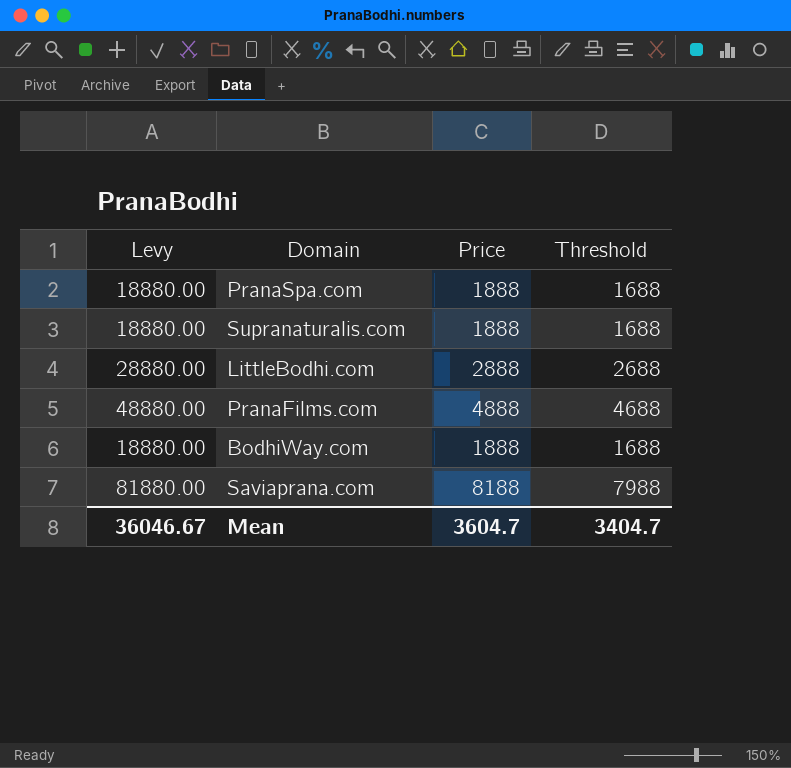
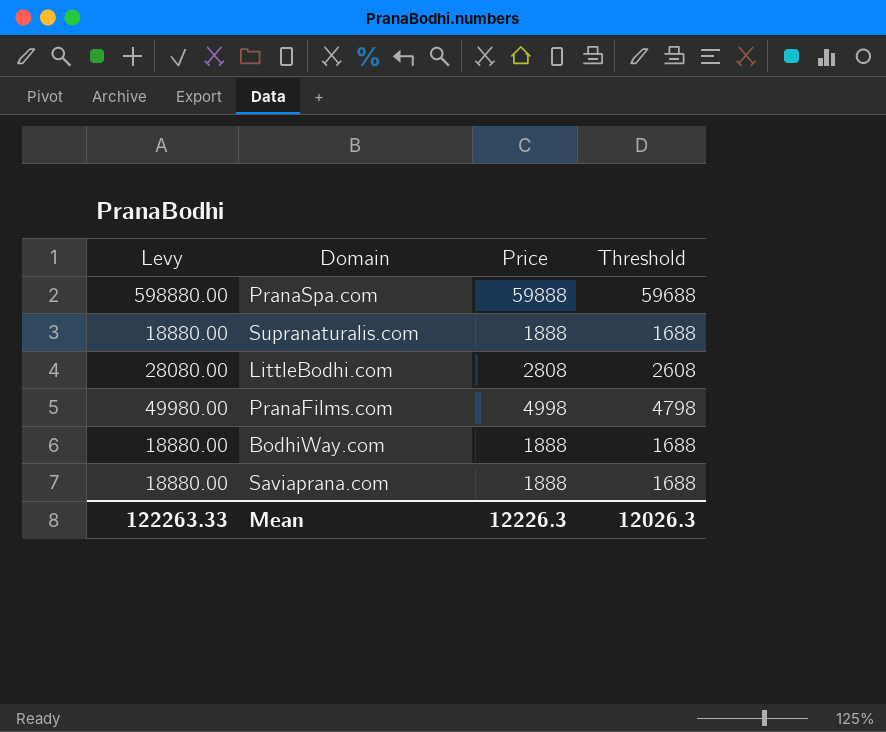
PranaSpa.com | Levy: 18880.00 -> 598880.00
PranaSpa.com | Price: 1888 -> 59888
PranaSpa.com | Threshold: 1688 -> 59688
LittleBodhi.com | Levy: 28880.00 -> 28080.00
LittleBodhi.com | Price: 2888 -> 2808
LittleBodhi.com | Threshold: 2688 -> 2608
PranaFilms.com | Levy: 48880.00 -> 49980.00
PranaFilms.com | Price: 4888 -> 4998
PranaFilms.com | Threshold: 4688 -> 4798
Saviaprana.com | Levy: 81880.00 -> 18880.00
Saviaprana.com | Price: 8188 -> 1888
Saviaprana.com | Threshold: 7988 -> 1688
Mean | Levy: 36046.67 -> 122263.33
Mean | Price: 3604.7 -> 12226.3
Mean | Threshold: 3404.7 -> 12026.3

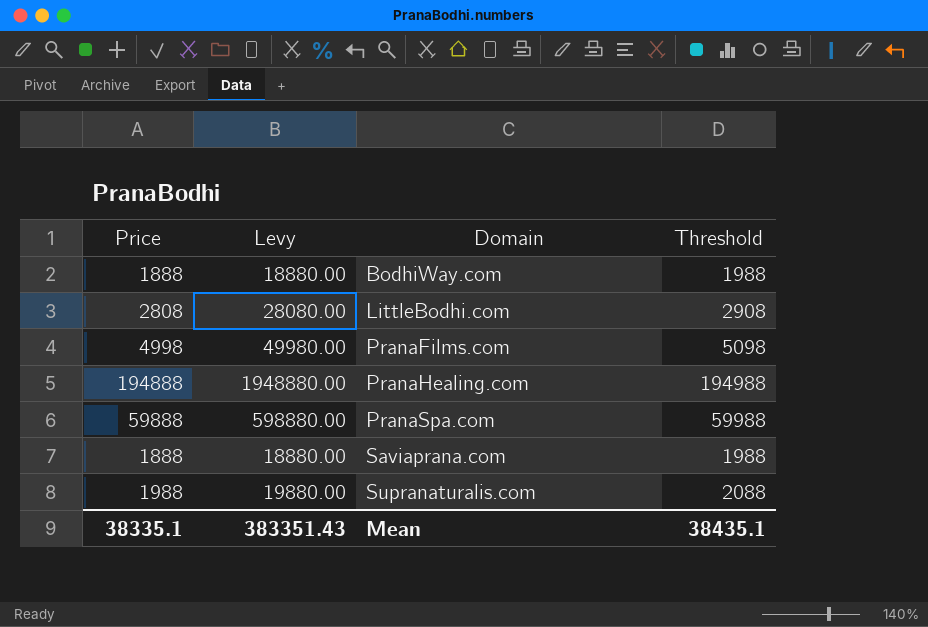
row order: none -> Domain ascending
column Price | position: 3 -> 1
column Threshold | formula: [Price] - 200 -> [Price] + 100
row PranaHealing.com: none -> 194888 | 1948880.00 | 194988
Supranaturalis.com | Price: 1888 -> 1988
Supranaturalis.com | Levy: 18880.00 -> 19880.00
Mean | Price: 12226.3 -> 38335.1
Mean | Levy: 122263.33 -> 383351.43
Mean | Threshold: 12026.3 -> 38435.1

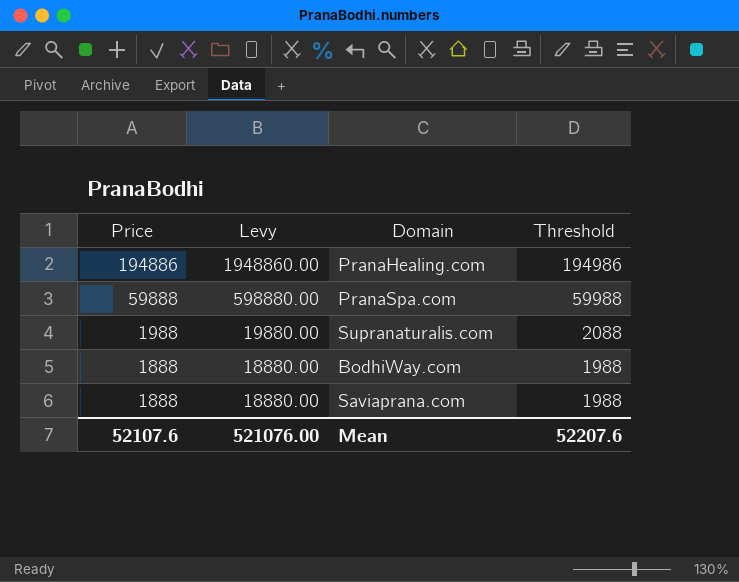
row order: Domain ascending -> Price descending
row LittleBodhi.com: 2808 | 28080.00 | 2908 -> none
row PranaFilms.com: 4998 | 49980.00 | 5098 -> none
PranaHealing.com | Price: 194888 -> 194886
PranaHealing.com | Levy: 1948880.00 -> 1948860.00
PranaHealing.com | Threshold: 194988 -> 194986
Mean | Price: 38335.1 -> 52107.6
Mean | Levy: 383351.43 -> 521076.00
Mean | Threshold: 38435.1 -> 52207.6

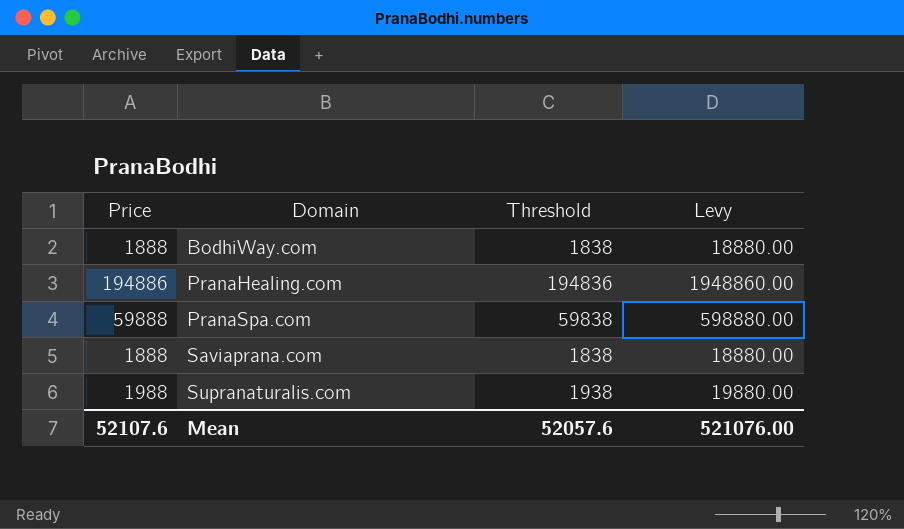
row order: Price descending -> Domain ascending
column Threshold | formula: [Price] + 100 -> [Price] - 50
column Levy | position: 2 -> 4
Mean | Threshold: 52207.6 -> 52057.6

